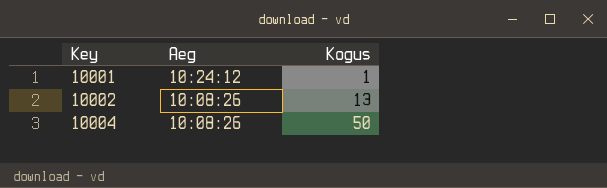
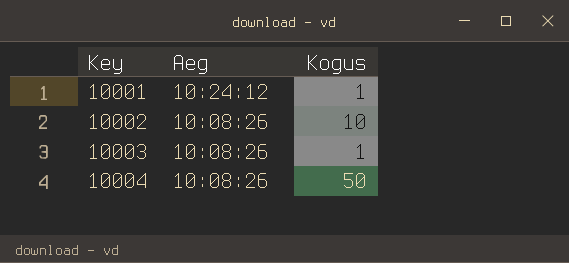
10002 | Kogus: 13 -> 10
row 10003: none -> 10:08:26 | 1

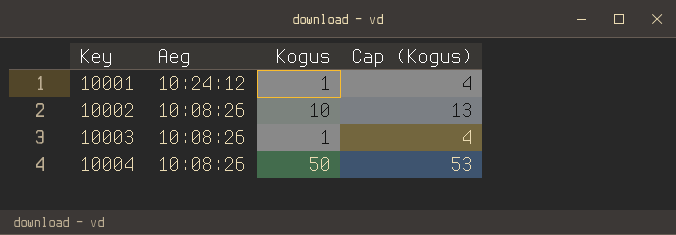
column Cap (Kogus) | formula: none -> [Kogus] + 3

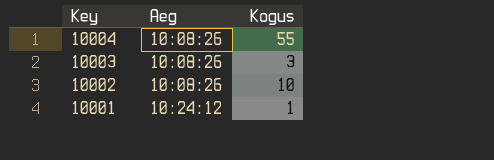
row order: Key ascending -> Key descending
column Cap (Kogus) | formula: [Kogus] + 3 -> none
10004 | Kogus: 50 -> 55
10003 | Kogus: 1 -> 3

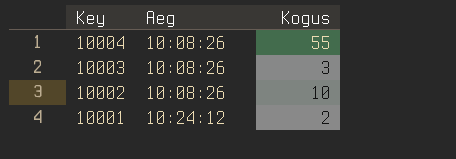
10001 | Kogus: 1 -> 2

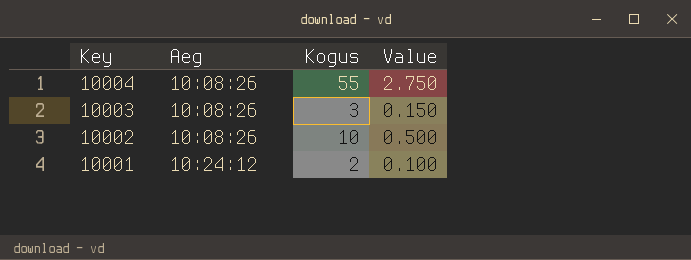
column Value | formula: none -> [Kogus] * 0.05

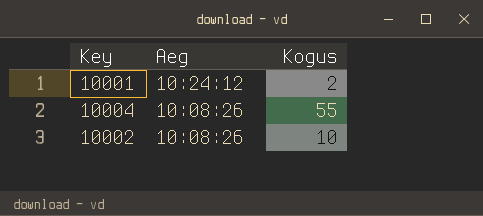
row order: Key descending -> Aeg descending
column Value | formula: [Kogus] * 0.05 -> none
row 10003: 10:08:26 | 3 | 0.150 -> none

